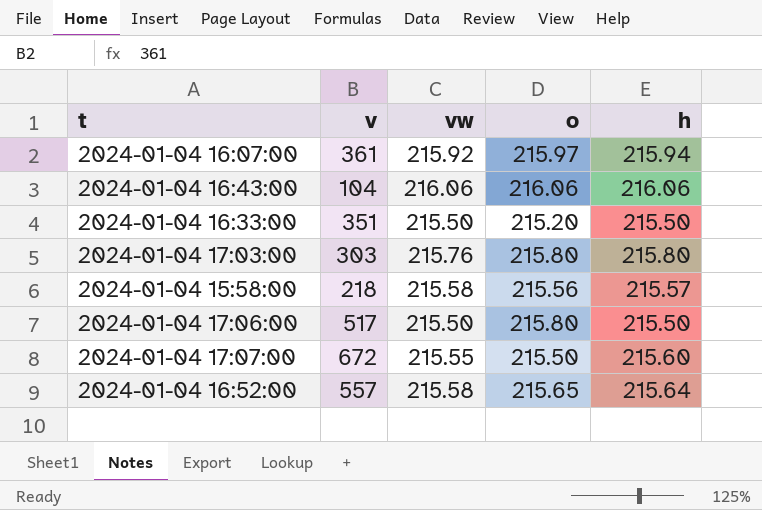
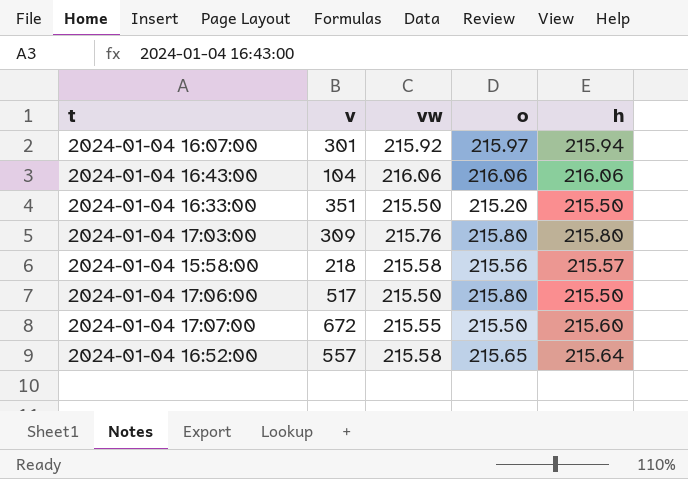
2024-01-04 16:07:00 | v: 361 -> 301
2024-01-04 17:03:00 | v: 303 -> 309

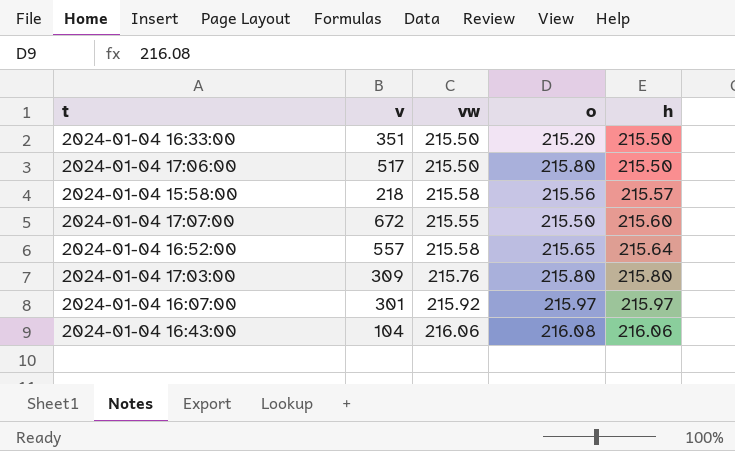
row order: none -> h ascending
2024-01-04 16:07:00 | h: 215.94 -> 215.97
2024-01-04 16:43:00 | o: 216.06 -> 216.08

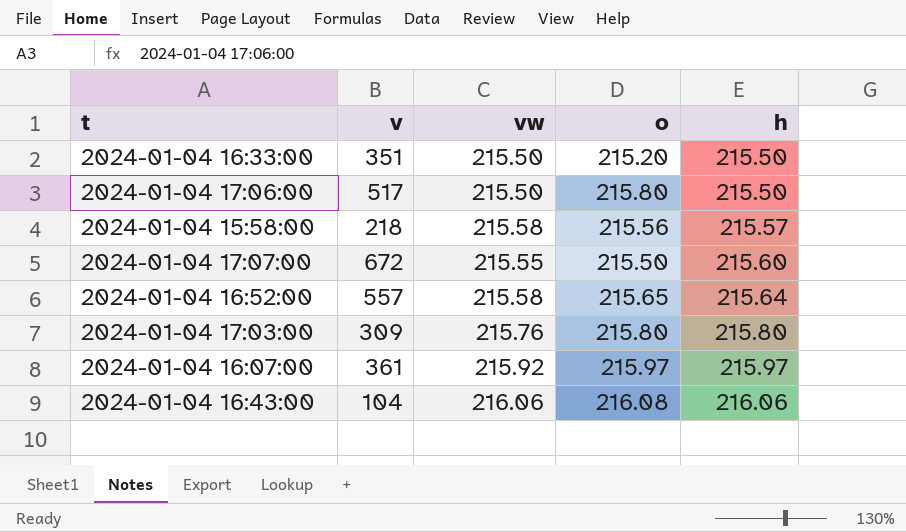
2024-01-04 16:07:00 | v: 301 -> 361

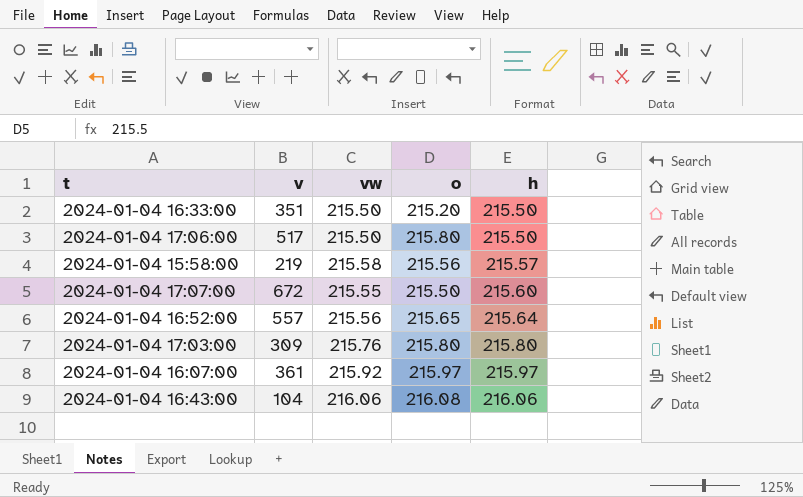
2024-01-04 15:58:00 | v: 218 -> 219
2024-01-04 16:52:00 | vw: 215.58 -> 215.56

